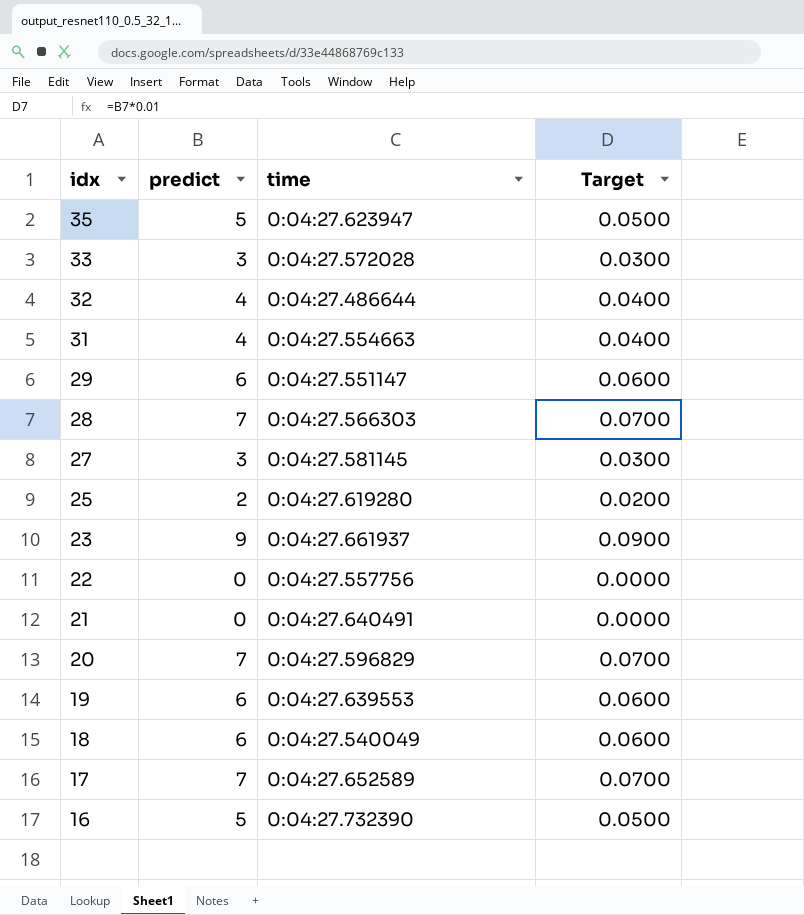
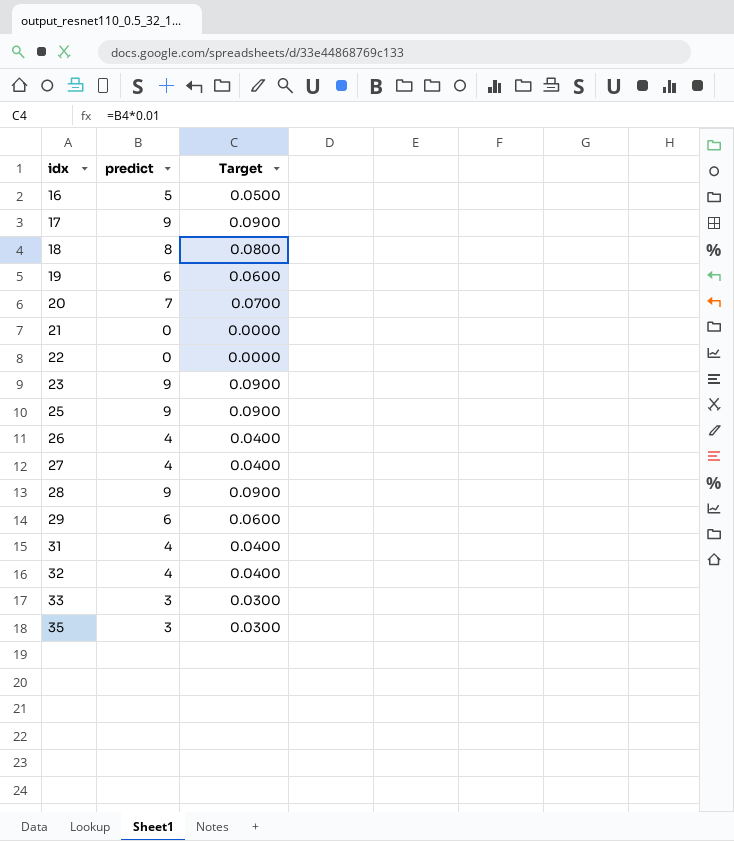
row order: idx descending -> idx ascending
column time | position: 3 -> none
17 | predict: 7 -> 9
17 | Target: 0.0700 -> 0.0900
18 | predict: 6 -> 8
18 | Target: 0.0600 -> 0.0800
25 | predict: 2 -> 9
25 | Target: 0.0200 -> 0.0900
row 26: none -> 4 | 0.0400
27 | predict: 3 -> 4
27 | Target: 0.0300 -> 0.0400
28 | predict: 7 -> 9
28 | Target: 0.0700 -> 0.0900
35 | predict: 5 -> 3
35 | Target: 0.0500 -> 0.0300

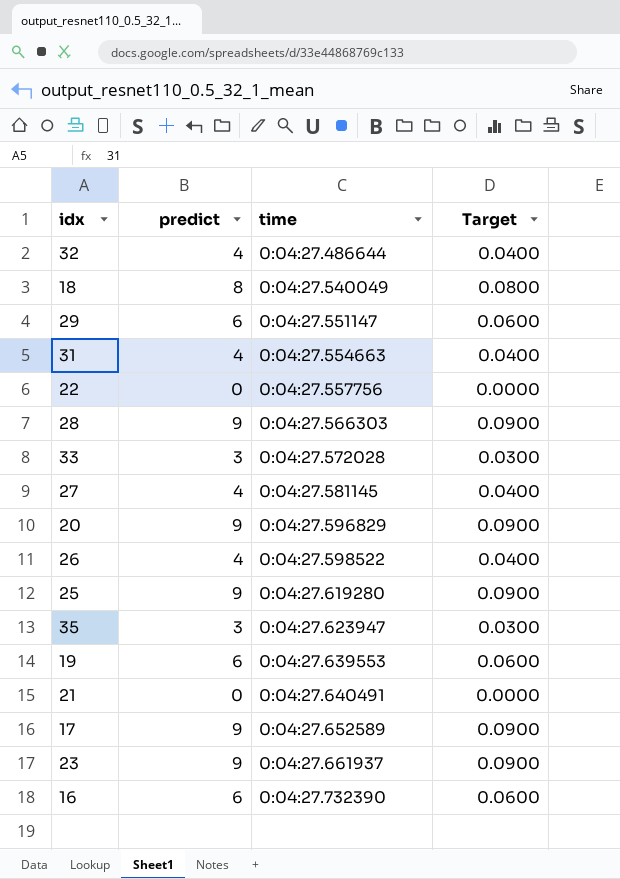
row order: idx ascending -> time ascending
column time | position: none -> 3
20 | predict: 7 -> 9
20 | Target: 0.0700 -> 0.0900
16 | predict: 5 -> 6
16 | Target: 0.0500 -> 0.0600

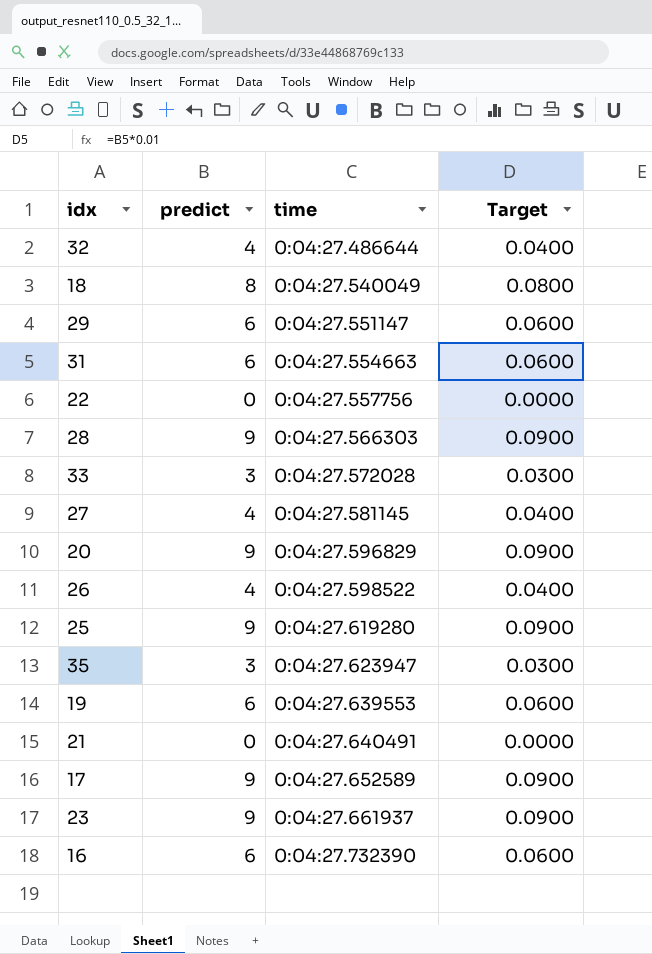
31 | predict: 4 -> 6
31 | Target: 0.0400 -> 0.0600

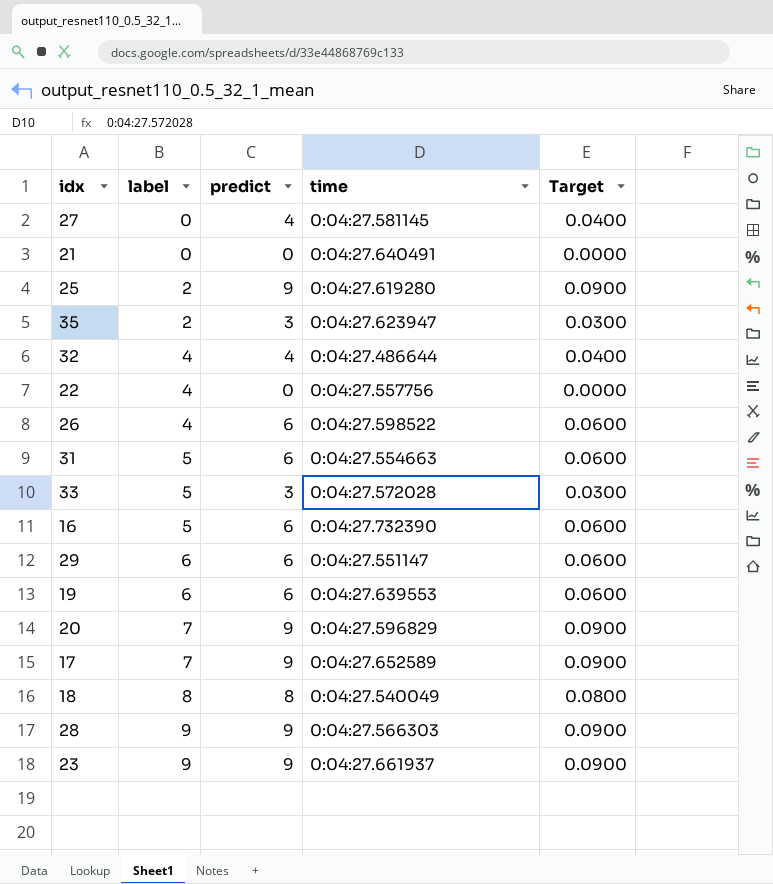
row order: time ascending -> label ascending
column label | position: none -> 2
26 | predict: 4 -> 6
26 | Target: 0.0400 -> 0.0600

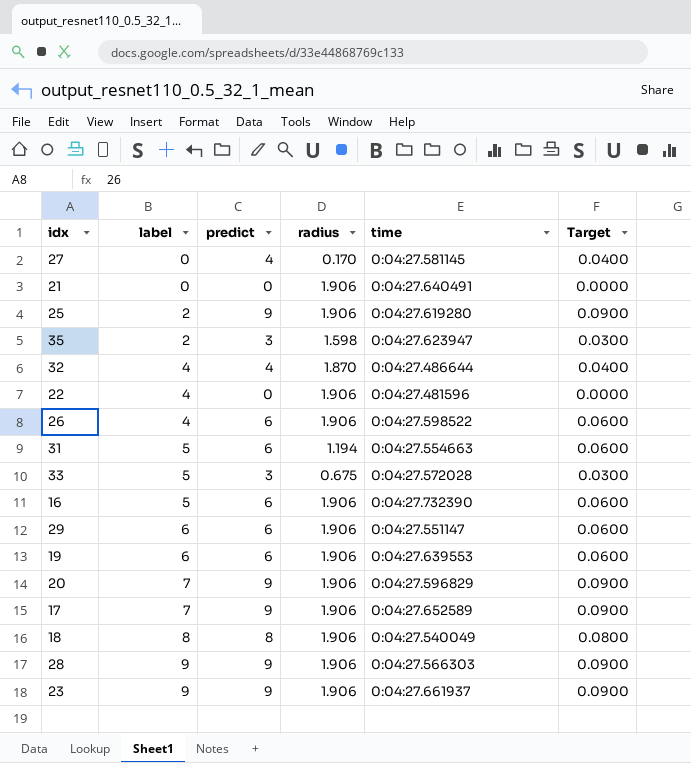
column radius | position: none -> 4
22 | time: 0:04:27.557756 -> 0:04:27.481596

